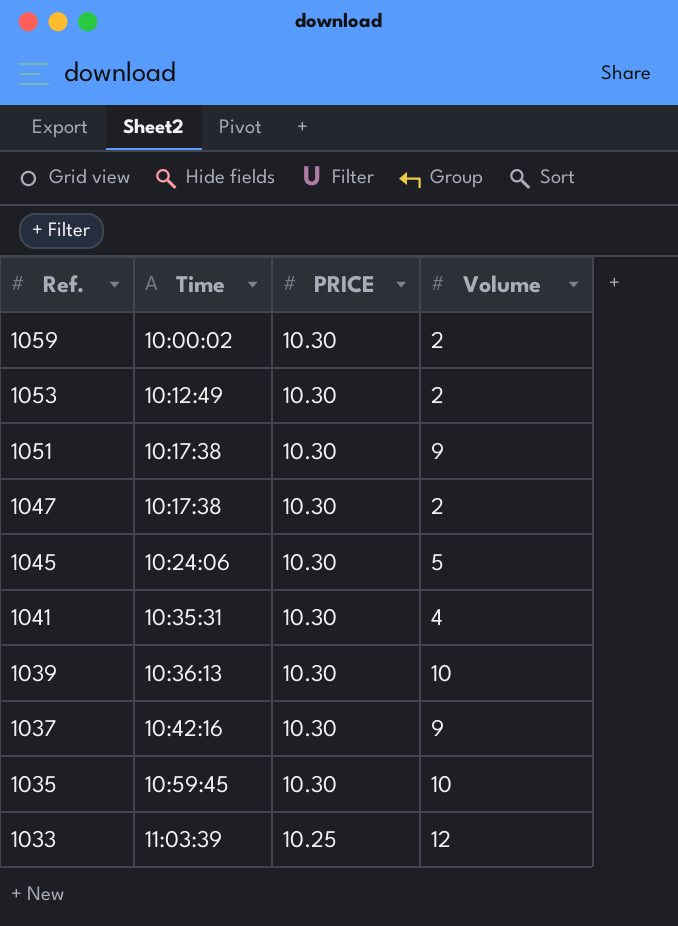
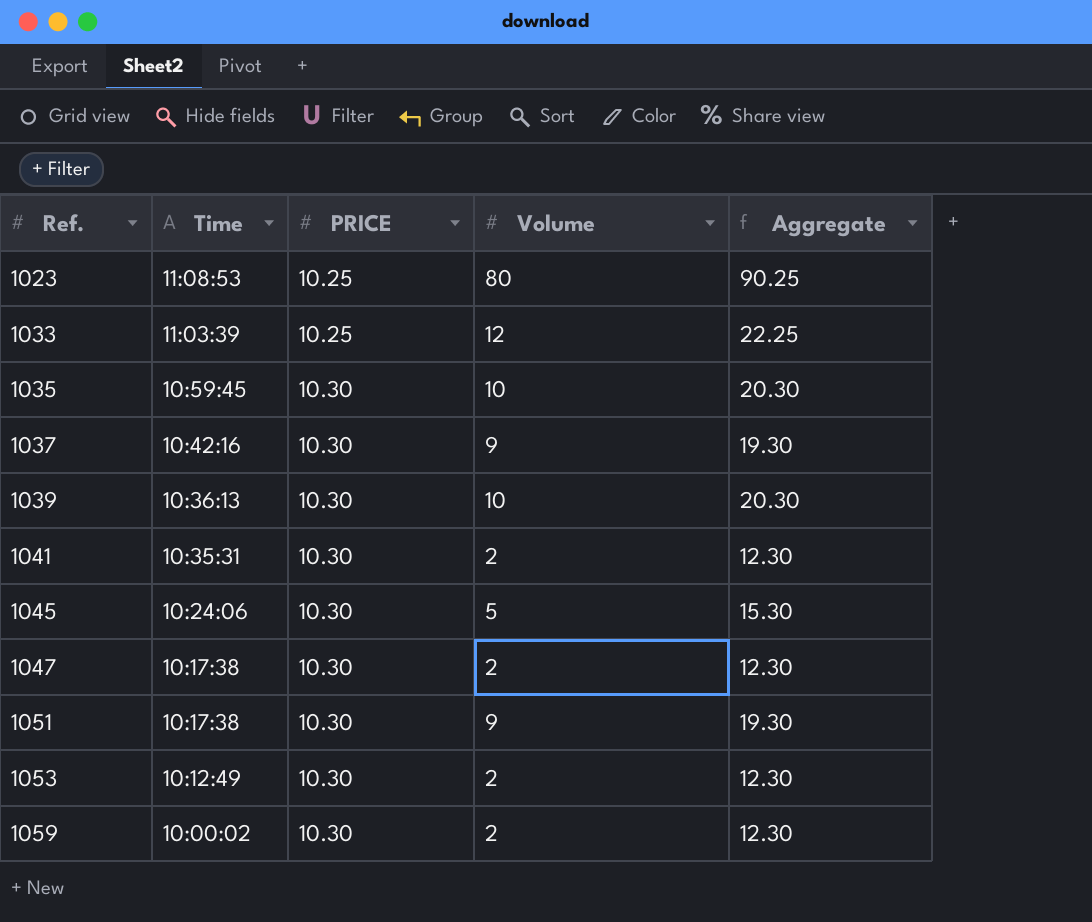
row order: Ref. descending -> Ref. ascending
column Aggregate | formula: none -> [PRICE] + [Volume]
row 1023: none -> 11:08:53 | 10.25 | 80 | 90.25
1041 | Volume: 4 -> 2

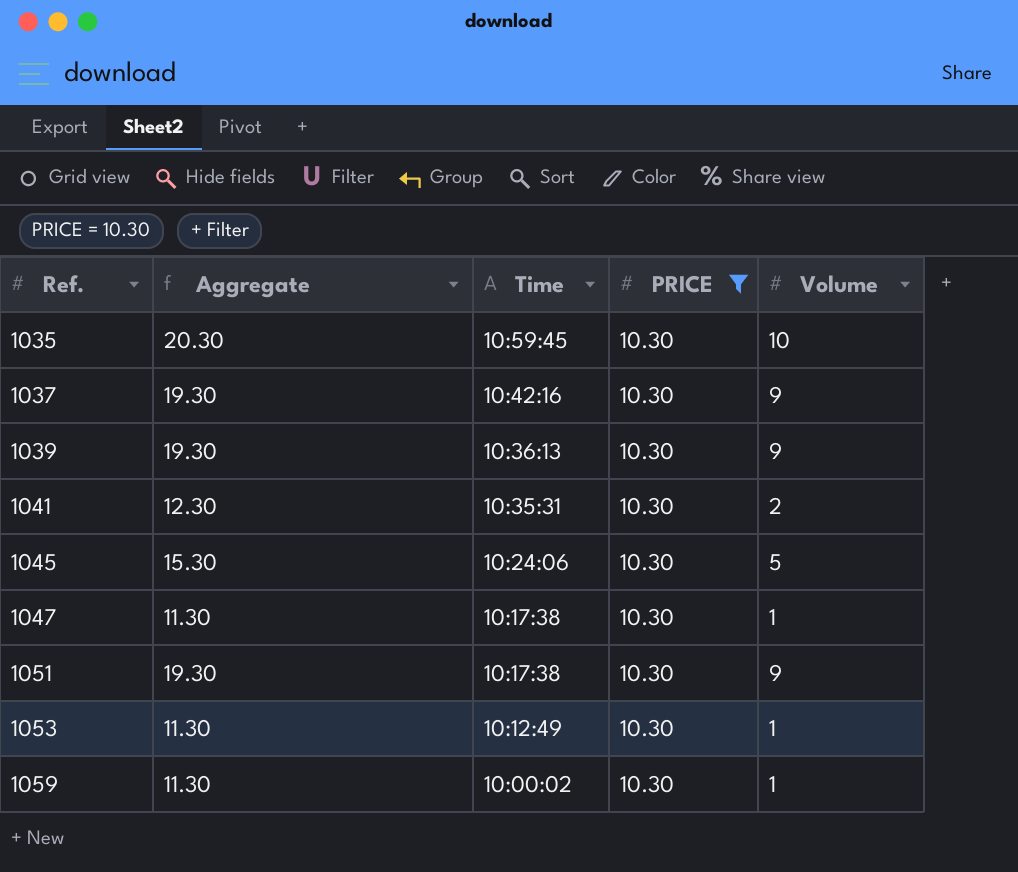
filter: none -> PRICE = 10.30
column Aggregate | position: 5 -> 2
1039 | Aggregate: 20.30 -> 19.30
1039 | Volume: 10 -> 9
1047 | Aggregate: 12.30 -> 11.30
1047 | Volume: 2 -> 1
1053 | Aggregate: 12.30 -> 11.30
1053 | Volume: 2 -> 1
1059 | Aggregate: 12.30 -> 11.30
1059 | Volume: 2 -> 1

